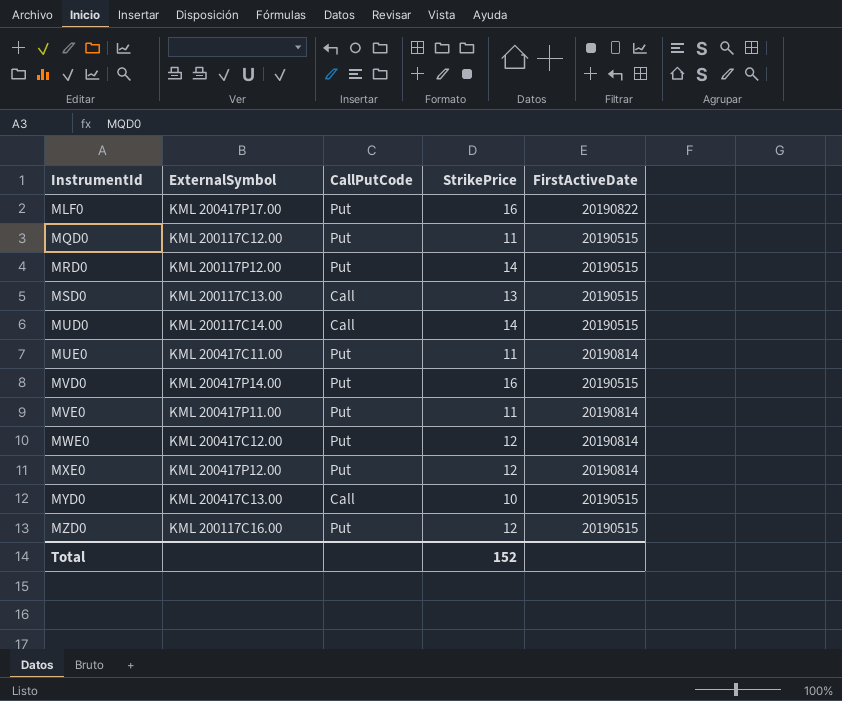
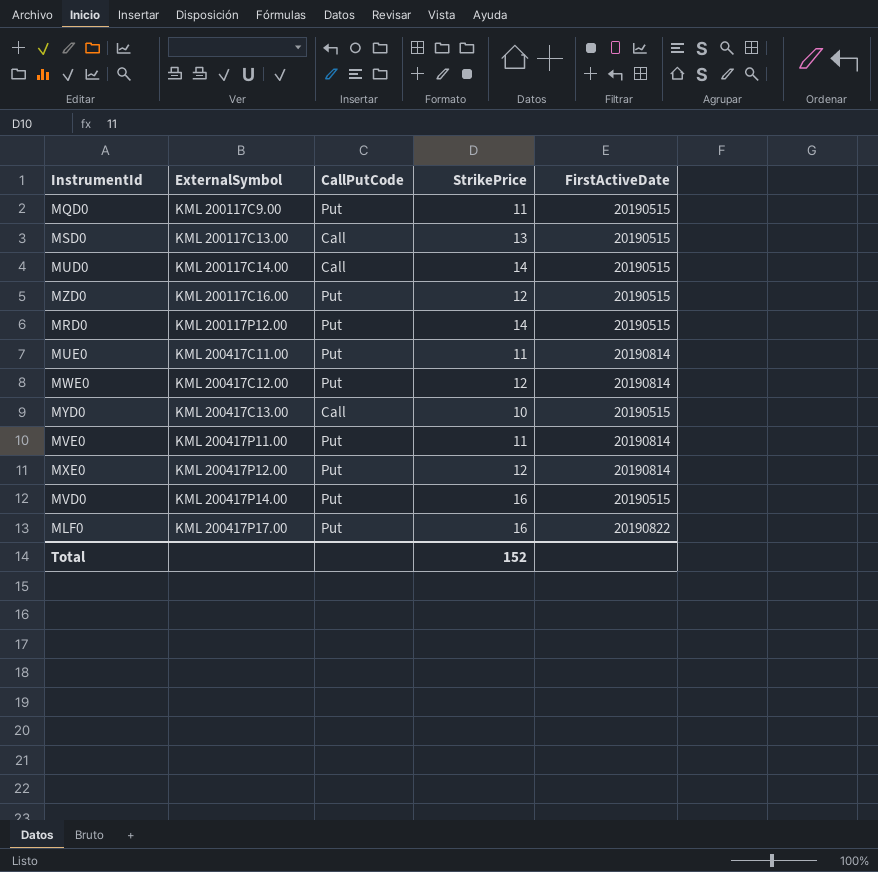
row order: InstrumentId ascending -> ExternalSymbol ascending
MQD0 | ExternalSymbol: KML 200117C12.00 -> KML 200117C9.00

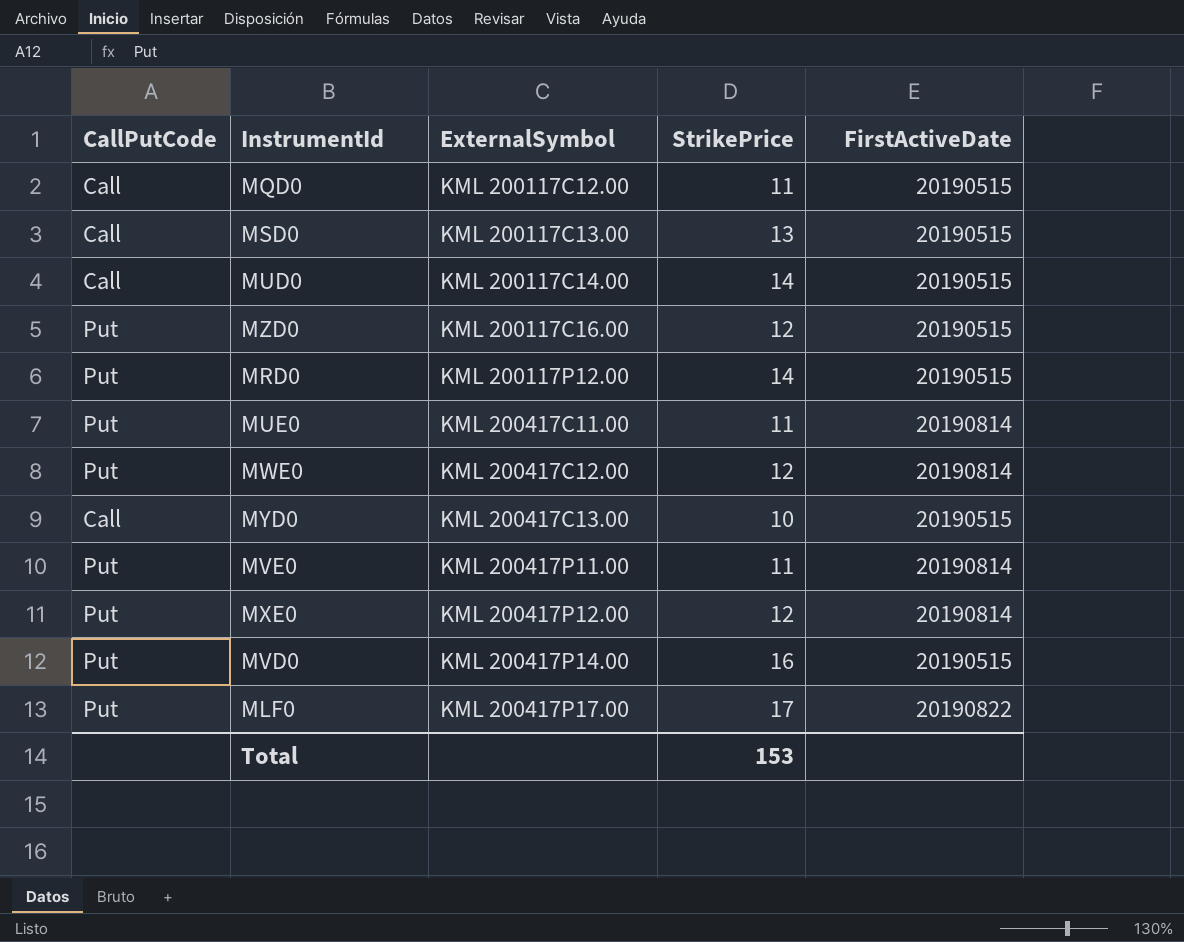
column CallPutCode | position: 3 -> 1
MQD0 | CallPutCode: Put -> Call
MQD0 | ExternalSymbol: KML 200117C9.00 -> KML 200117C12.00
MLF0 | StrikePrice: 16 -> 17
Total | StrikePrice: 152 -> 153

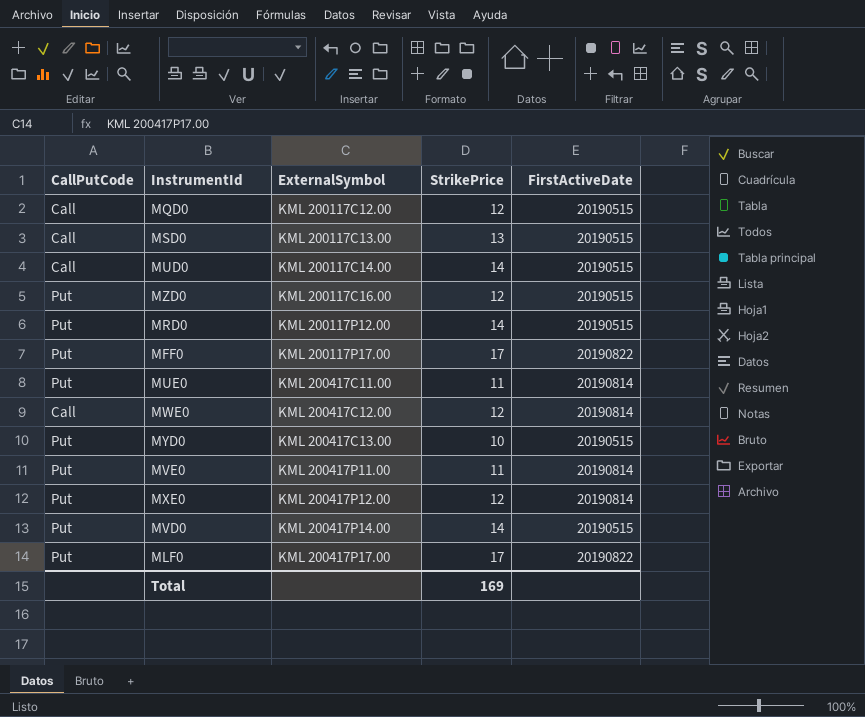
MQD0 | StrikePrice: 11 -> 12
row MFF0: none -> Put | KML 200117P17.00 | 17 | 20190822
MWE0 | CallPutCode: Put -> Call
MYD0 | CallPutCode: Call -> Put
MVD0 | StrikePrice: 16 -> 14
Total | StrikePrice: 153 -> 169

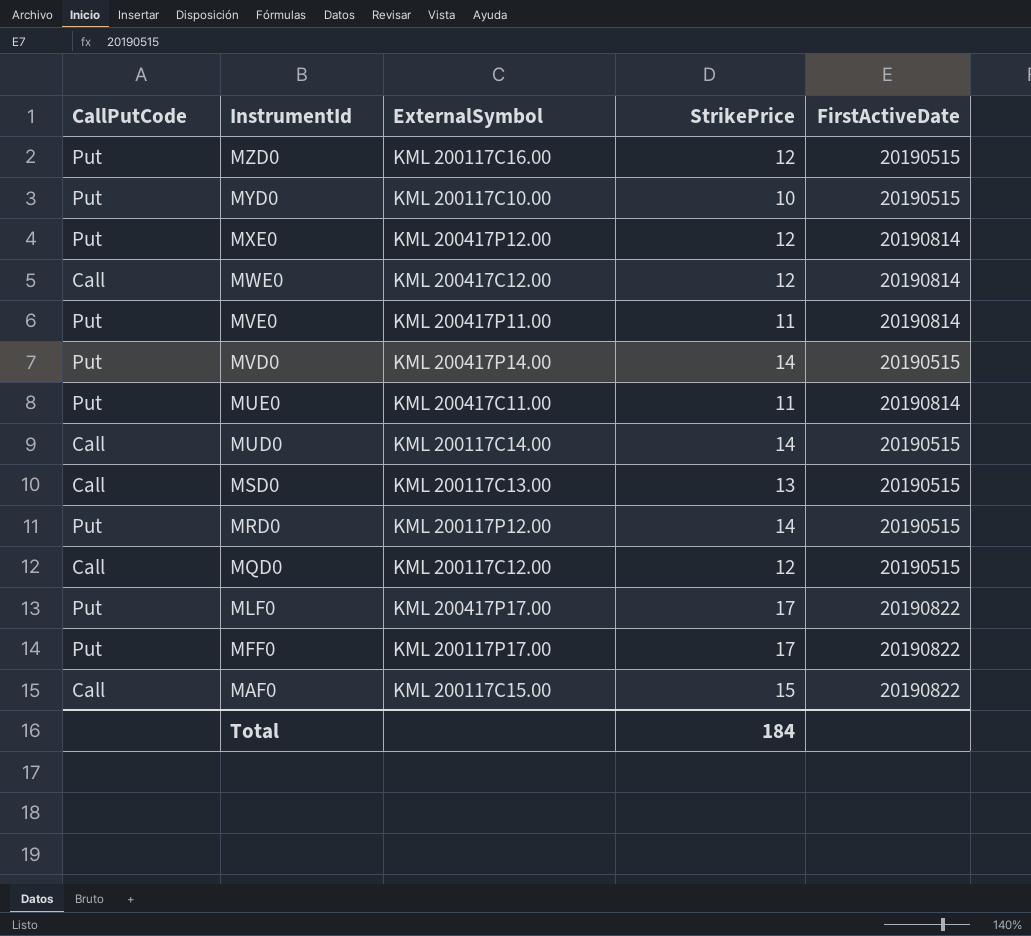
row order: ExternalSymbol ascending -> InstrumentId descending
MYD0 | ExternalSymbol: KML 200417C13.00 -> KML 200117C10.00
row MAF0: none -> Call | KML 200117C15.00 | 15 | 20190822
Total | StrikePrice: 169 -> 184

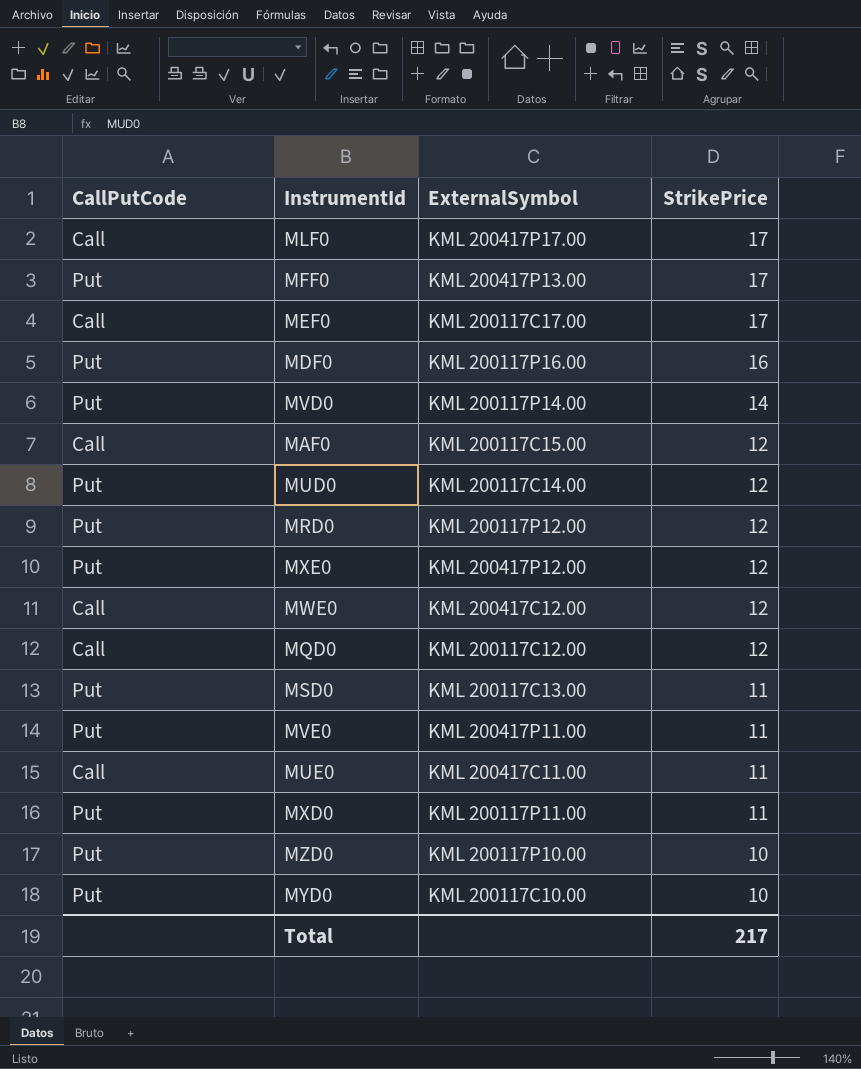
row order: InstrumentId descending -> StrikePrice descending
column FirstActiveDate | position: 5 -> none
MLF0 | CallPutCode: Put -> Call
MFF0 | ExternalSymbol: KML 200117P17.00 -> KML 200417P13.00
row MEF0: none -> Call | KML 200117C17.00 | 17
row MDF0: none -> Put | KML 200117P16.00 | 16
MVD0 | ExternalSymbol: KML 200417P14.00 -> KML 200117P14.00
MAF0 | StrikePrice: 15 -> 12
MUD0 | CallPutCode: Call -> Put
MUD0 | StrikePrice: 14 -> 12
MRD0 | StrikePrice: 14 -> 12
MSD0 | CallPutCode: Call -> Put
MSD0 | StrikePrice: 13 -> 11
MUE0 | CallPutCode: Put -> Call
row MXD0: none -> Put | KML 200117P11.00 | 11
MZD0 | ExternalSymbol: KML 200117C16.00 -> KML 200117P10.00
MZD0 | StrikePrice: 12 -> 10
Total | StrikePrice: 184 -> 217

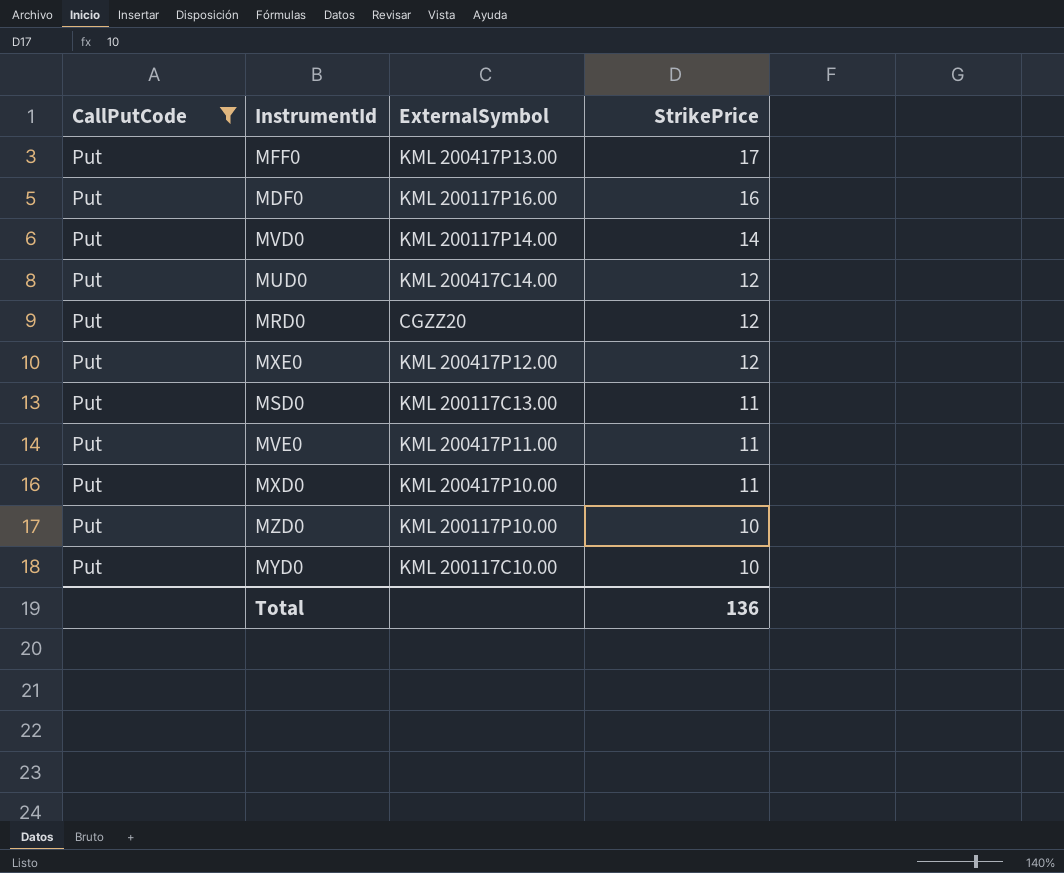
filter: none -> CallPutCode = Put
MUD0 | ExternalSymbol: KML 200117C14.00 -> KML 200417C14.00
MRD0 | ExternalSymbol: KML 200117P12.00 -> CGZZ20
MXD0 | ExternalSymbol: KML 200117P11.00 -> KML 200417P10.00
Total | StrikePrice: 217 -> 136

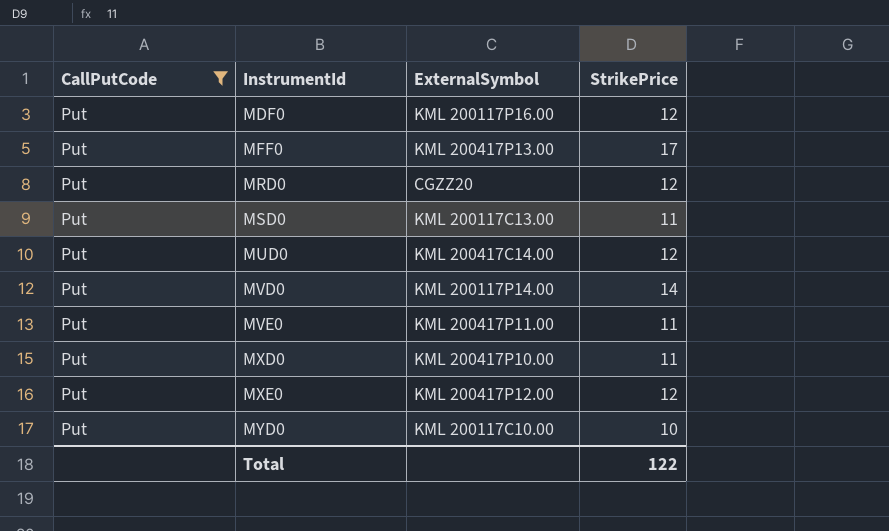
row order: StrikePrice descending -> InstrumentId ascending
row MZD0: Put | KML 200117P10.00 | 10 -> none
MDF0 | StrikePrice: 16 -> 12
Total | StrikePrice: 136 -> 122

